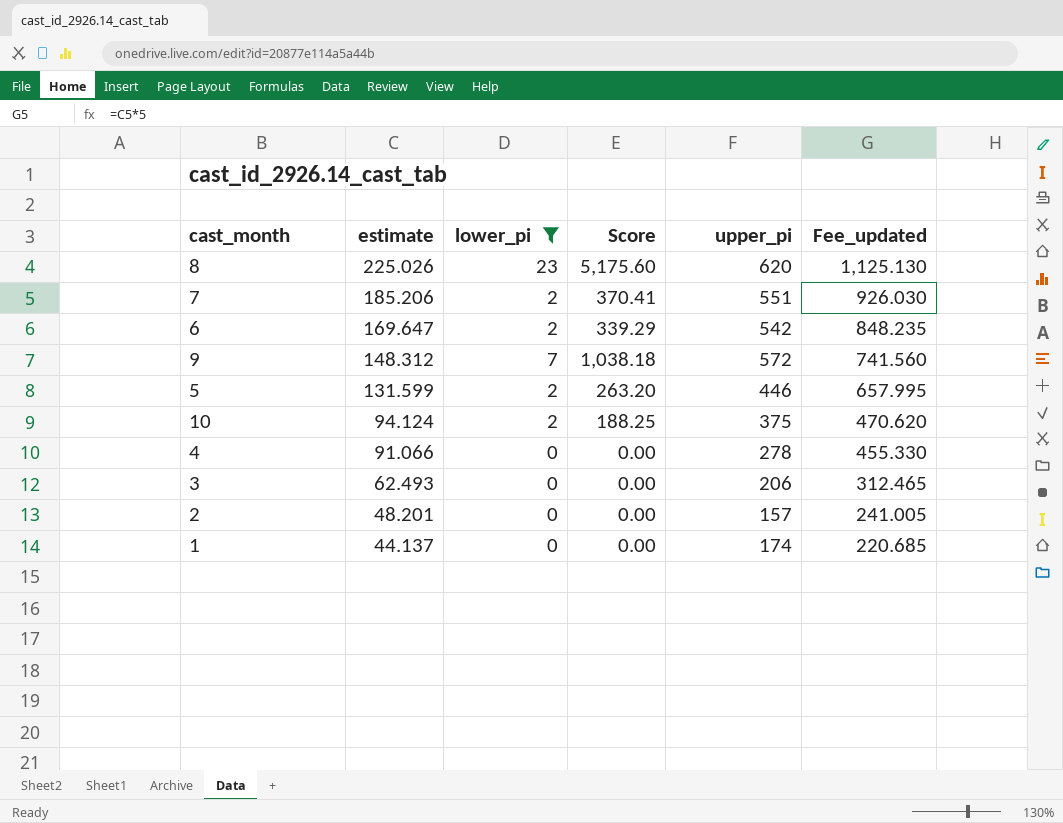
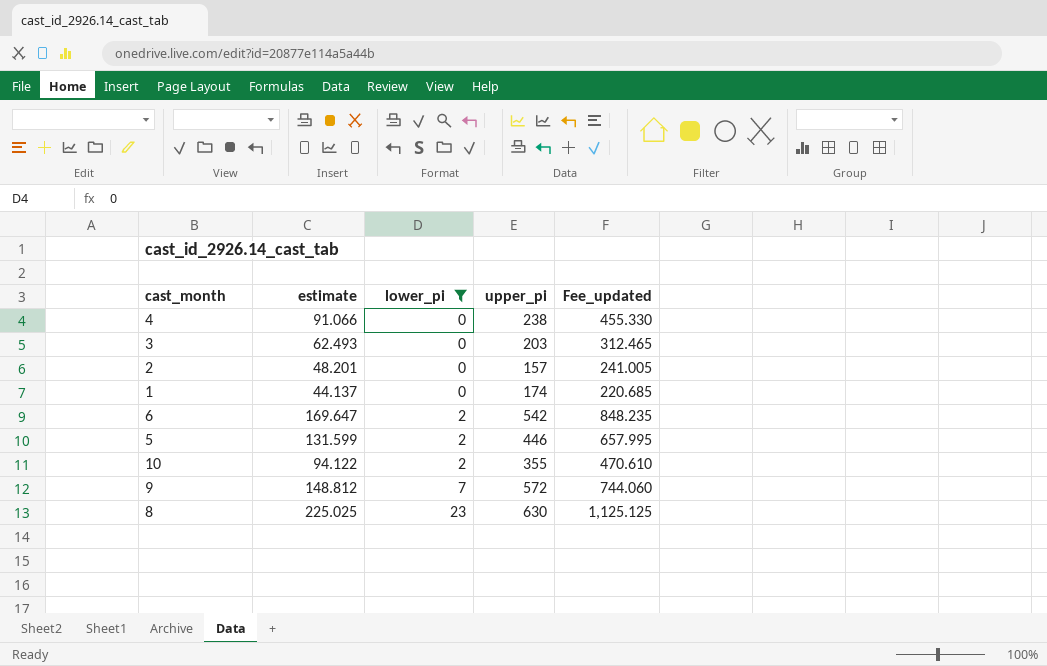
row order: estimate descending -> lower_pi ascending
column Score | formula: [estimate] * [lower_pi] -> none
row 7: 185.206 | 2 | 370.41 | 551 | 926.030 -> none
4 | upper_pi: 278 -> 238
3 | upper_pi: 206 -> 203
10 | estimate: 94.124 -> 94.122
10 | upper_pi: 375 -> 355
10 | Fee_updated: 470.620 -> 470.610
9 | estimate: 148.312 -> 148.812
9 | Fee_updated: 741.560 -> 744.060
8 | estimate: 225.026 -> 225.025
8 | upper_pi: 620 -> 630
8 | Fee_updated: 1,125.130 -> 1,125.125

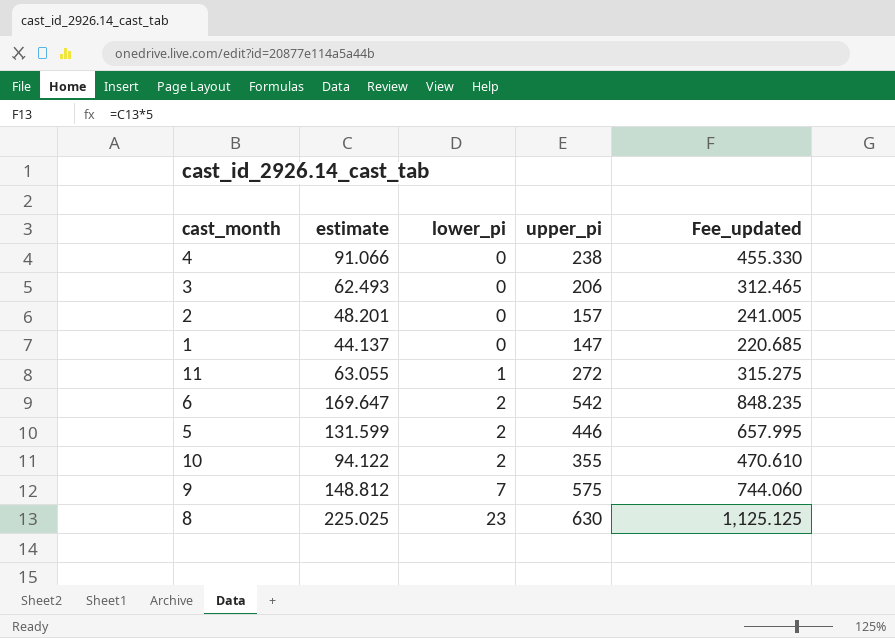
filter: lower_pi != 1 -> none
3 | upper_pi: 203 -> 206
1 | upper_pi: 174 -> 147
9 | upper_pi: 572 -> 575

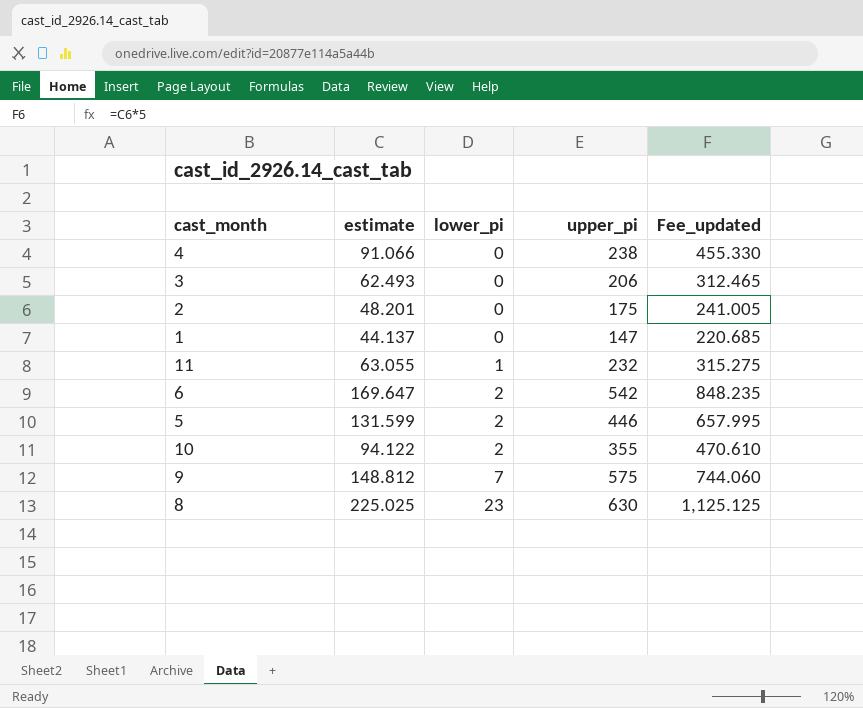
2 | upper_pi: 157 -> 175
11 | upper_pi: 272 -> 232

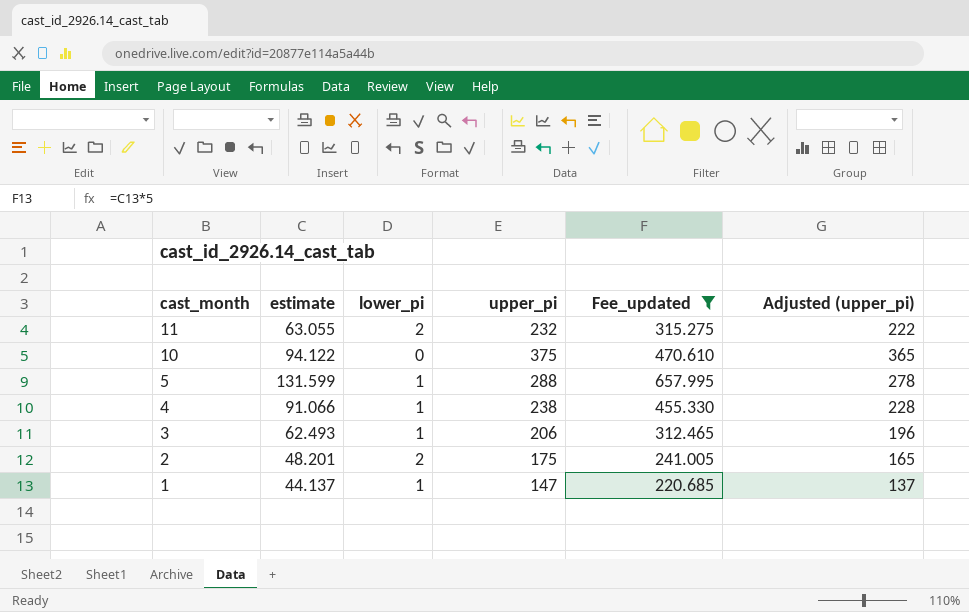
filter: none -> Fee_updated <= 657.995
row order: lower_pi ascending -> cast_month descending
column Adjusted (upper_pi) | formula: none -> [upper_pi] - 10
11 | lower_pi: 1 -> 2
10 | lower_pi: 2 -> 0
10 | upper_pi: 355 -> 375
5 | lower_pi: 2 -> 1
5 | upper_pi: 446 -> 288
4 | lower_pi: 0 -> 1
3 | lower_pi: 0 -> 1
2 | lower_pi: 0 -> 2
1 | lower_pi: 0 -> 1

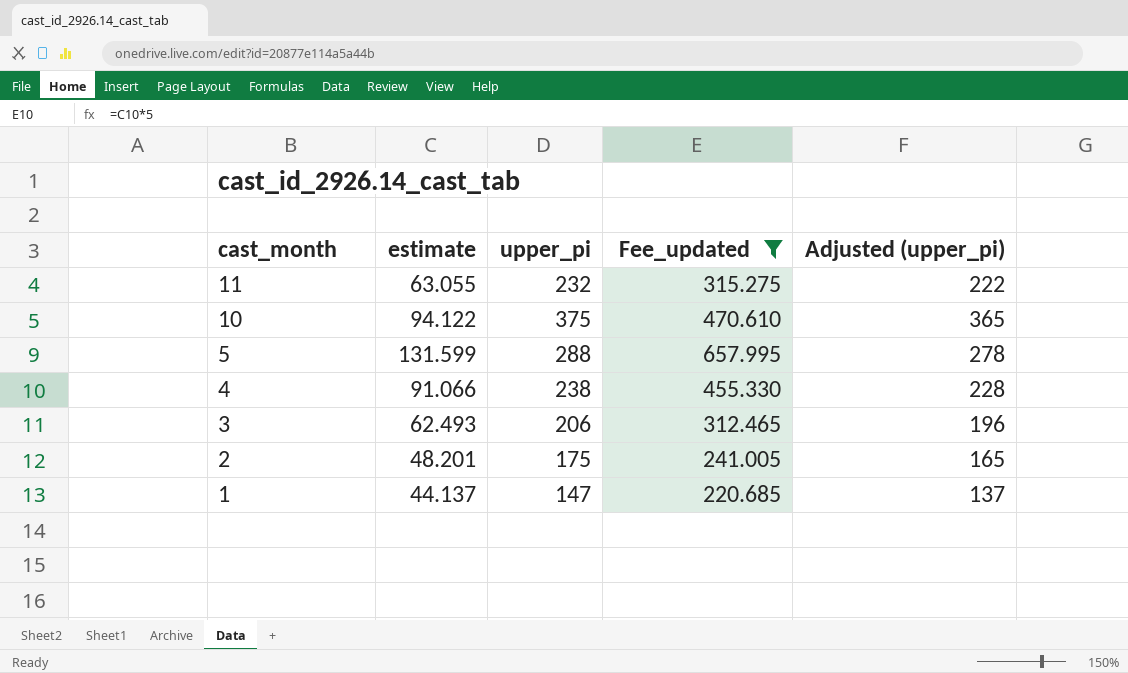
column lower_pi | position: 3 -> none

